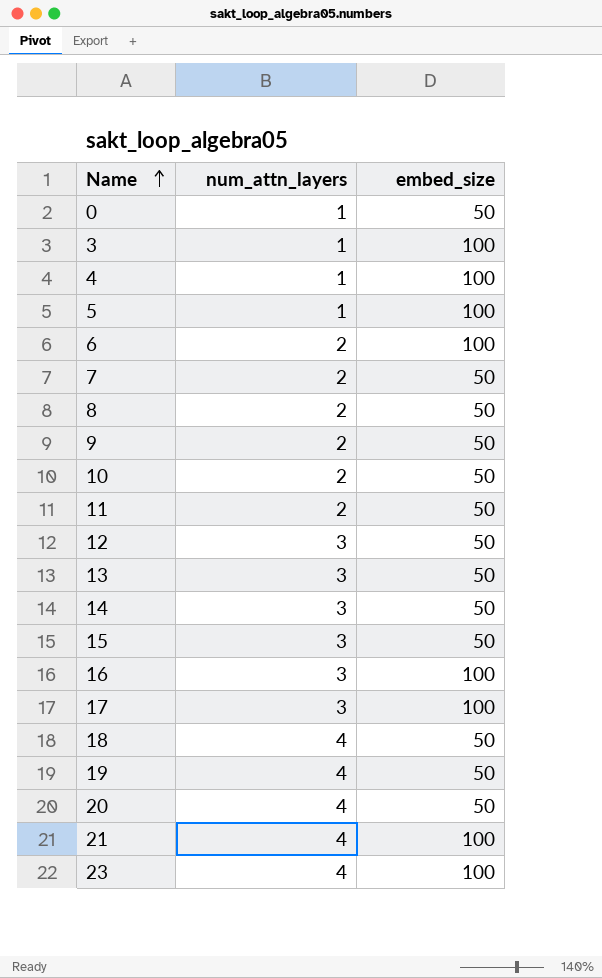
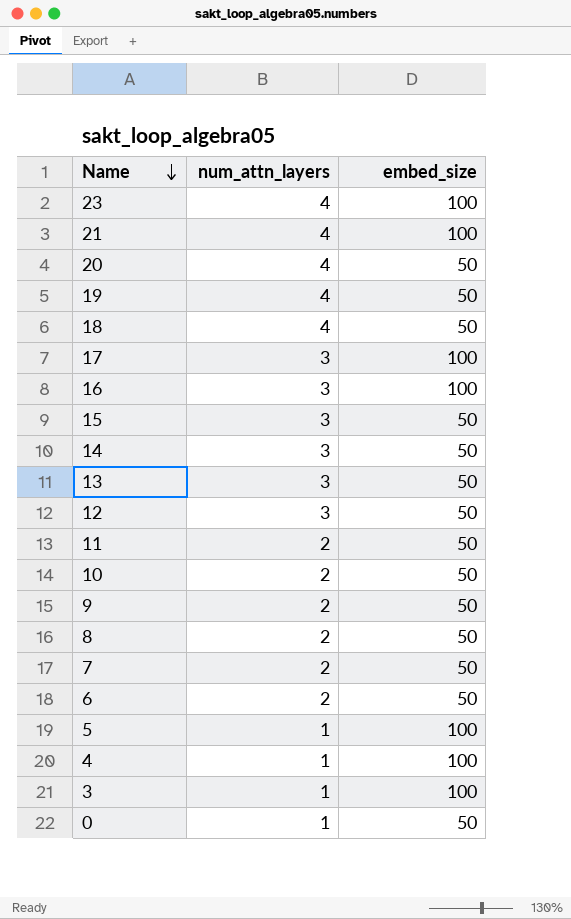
row order: Name ascending -> Name descending
6 | embed_size: 100 -> 50

